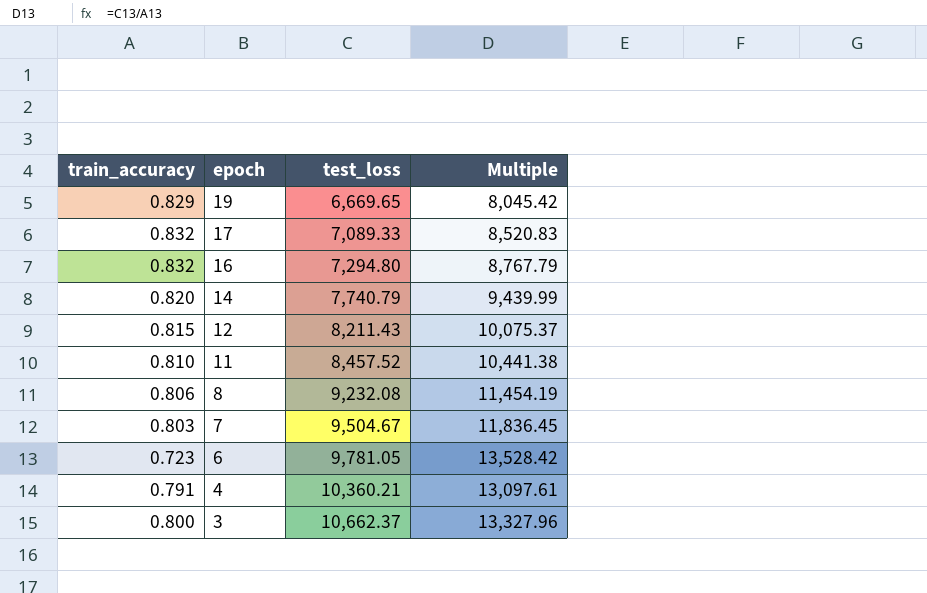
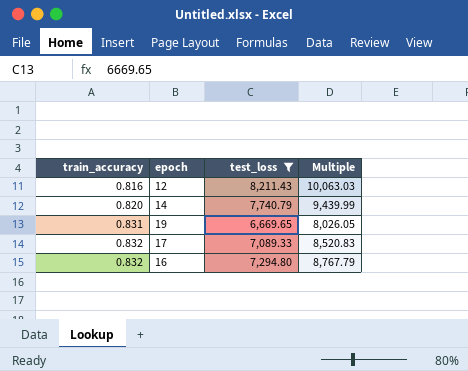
filter: none -> test_loss <= 8,211.43
row order: epoch descending -> train_accuracy ascending
12 | train_accuracy: 0.815 -> 0.816
12 | Multiple: 10,075.37 -> 10,063.03
19 | train_accuracy: 0.829 -> 0.831
19 | Multiple: 8,045.42 -> 8,026.05

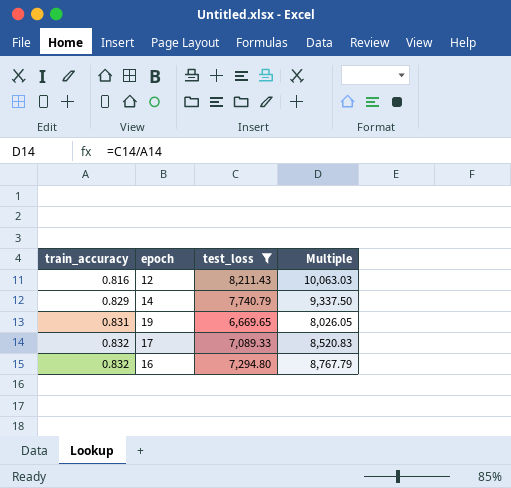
14 | train_accuracy: 0.820 -> 0.829
14 | Multiple: 9,439.99 -> 9,337.50

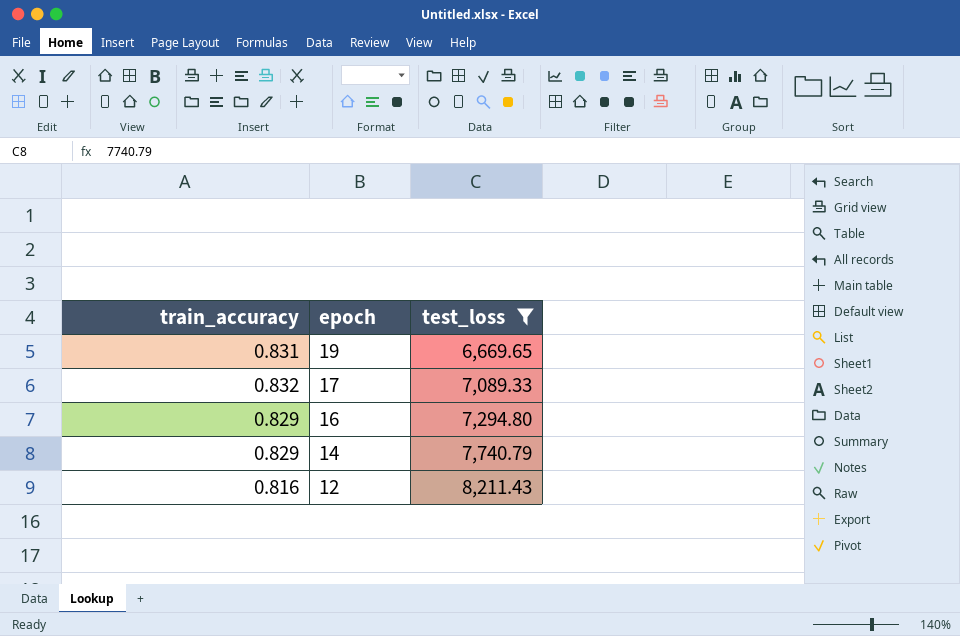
row order: train_accuracy ascending -> epoch descending
column Multiple | formula: [test_loss] / [train_accuracy] -> none
16 | train_accuracy: 0.832 -> 0.829

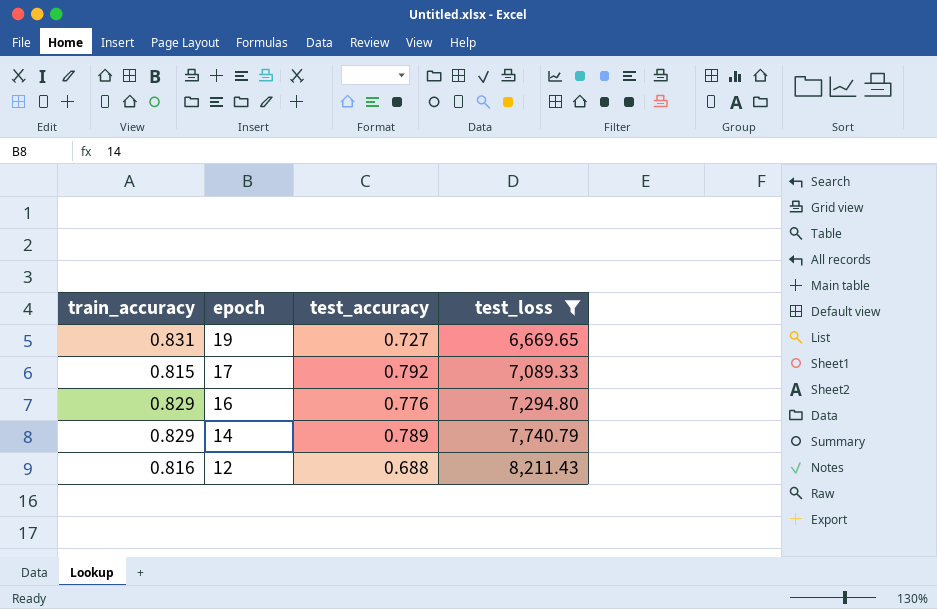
column test_accuracy | position: none -> 3
17 | train_accuracy: 0.832 -> 0.815

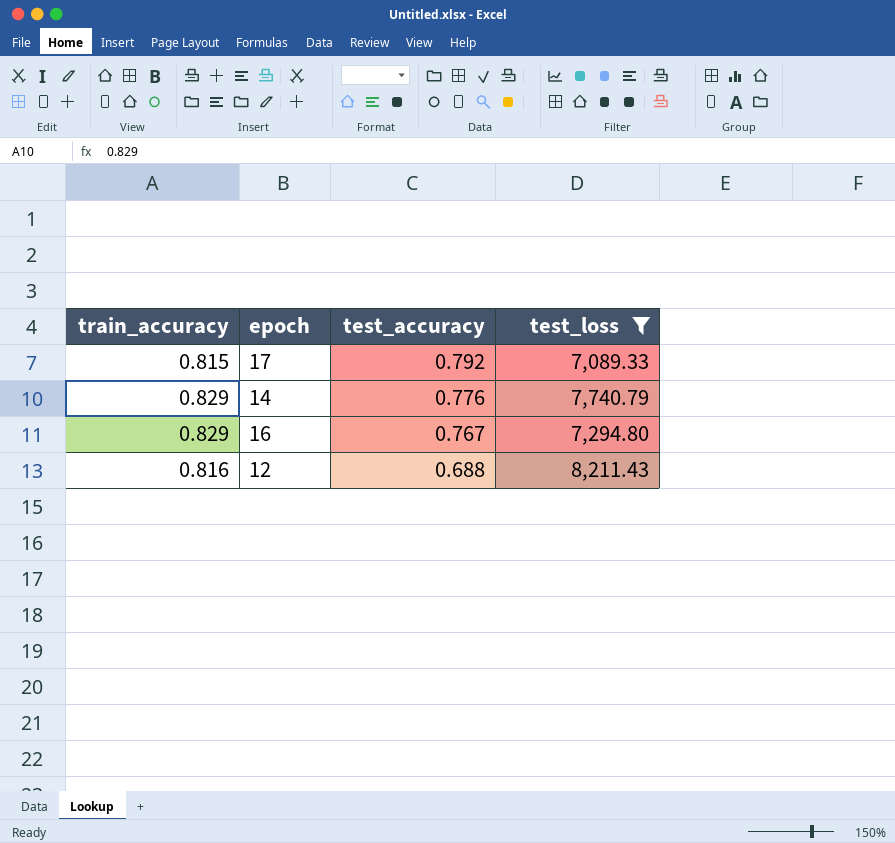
row order: epoch descending -> test_accuracy descending
row 19: 0.831 | 0.727 | 6,669.65 -> none
14 | test_accuracy: 0.789 -> 0.776
16 | test_accuracy: 0.776 -> 0.767

